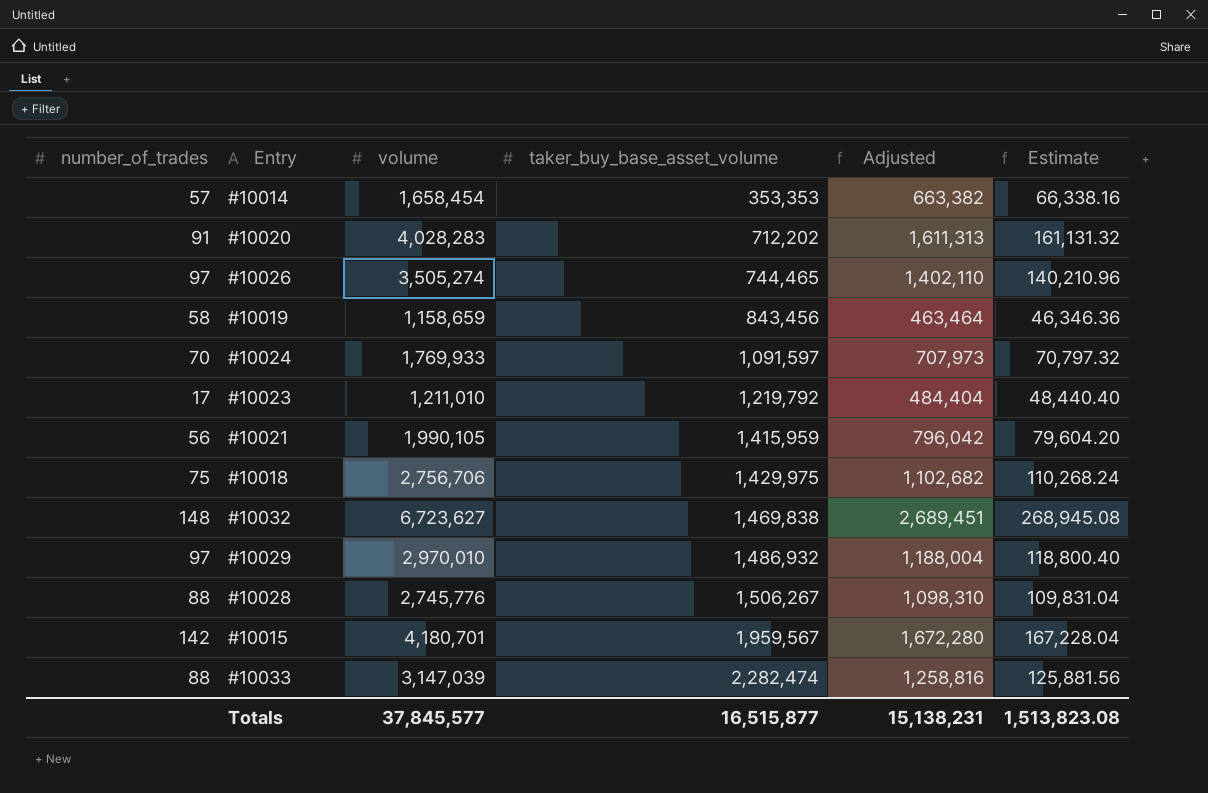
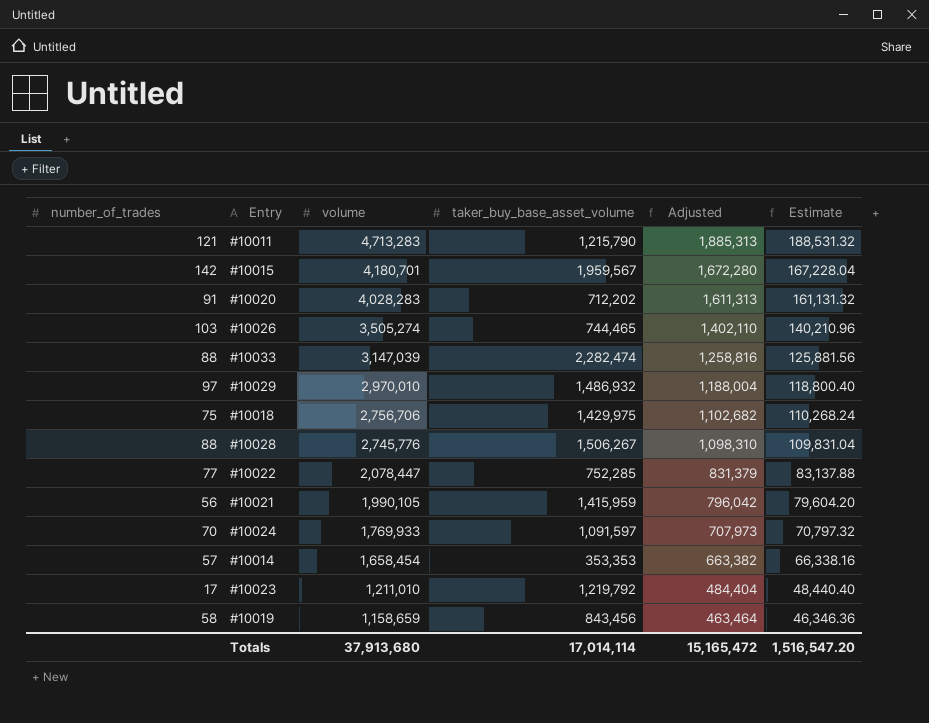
row order: taker_buy_base_asset_volume ascending -> volume descending
row #10032: 148 | 6,723,627 | 1,469,838 | 2,689,451 | 268,945.08 -> none
row #10011: none -> 121 | 4,713,283 | 1,215,790 | 1,885,313 | 188,531.32
#10026 | number_of_trades: 97 -> 103
row #10022: none -> 77 | 2,078,447 | 752,285 | 831,379 | 83,137.88
Totals | volume: 37,845,577 -> 37,913,680
Totals | taker_buy_base_asset_volume: 16,515,877 -> 17,014,114
Totals | Adjusted: 15,138,231 -> 15,165,472
Totals | Estimate: 1,513,823.08 -> 1,516,547.20

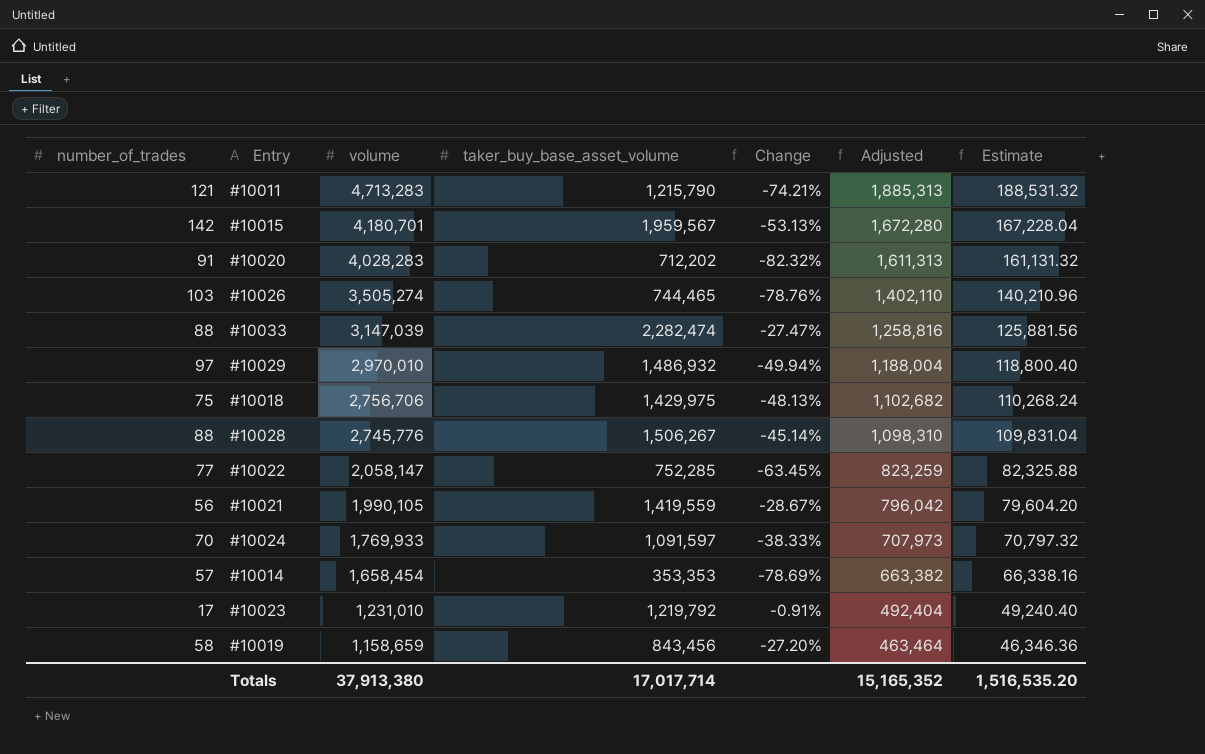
column Change | formula: none -> ([taker_buy_base_asset_volume] - [volume]) / [volume]
#10022 | volume: 2,078,447 -> 2,058,147
#10022 | Adjusted: 831,379 -> 823,259
#10022 | Estimate: 83,137.88 -> 82,325.88
#10021 | taker_buy_base_asset_volume: 1,415,959 -> 1,419,559
#10023 | volume: 1,211,010 -> 1,231,010
#10023 | Adjusted: 484,404 -> 492,404
#10023 | Estimate: 48,440.40 -> 49,240.40
Totals | volume: 37,913,680 -> 37,913,380
Totals | taker_buy_base_asset_volume: 17,014,114 -> 17,017,714
Totals | Adjusted: 15,165,472 -> 15,165,352
Totals | Estimate: 1,516,547.20 -> 1,516,535.20

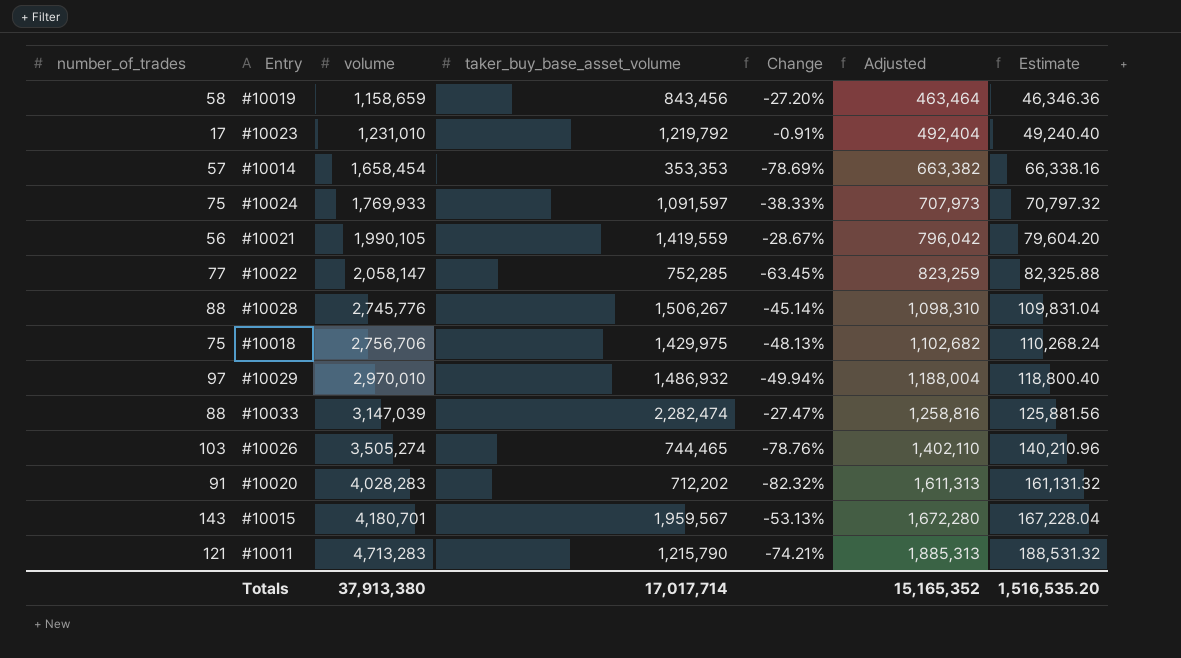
row order: volume descending -> volume ascending
#10024 | number_of_trades: 70 -> 75
#10015 | number_of_trades: 142 -> 143

